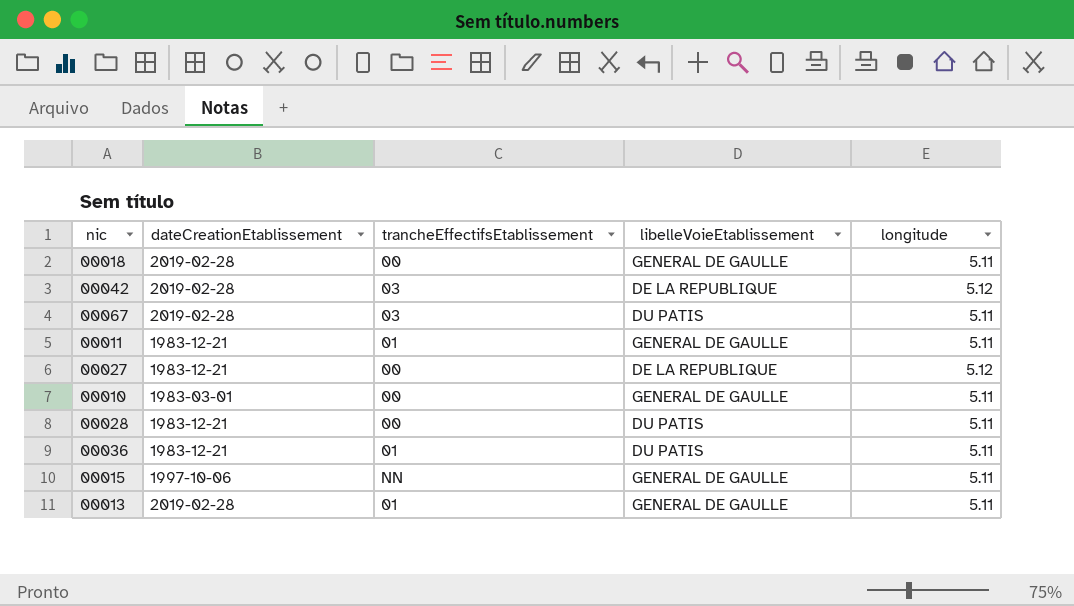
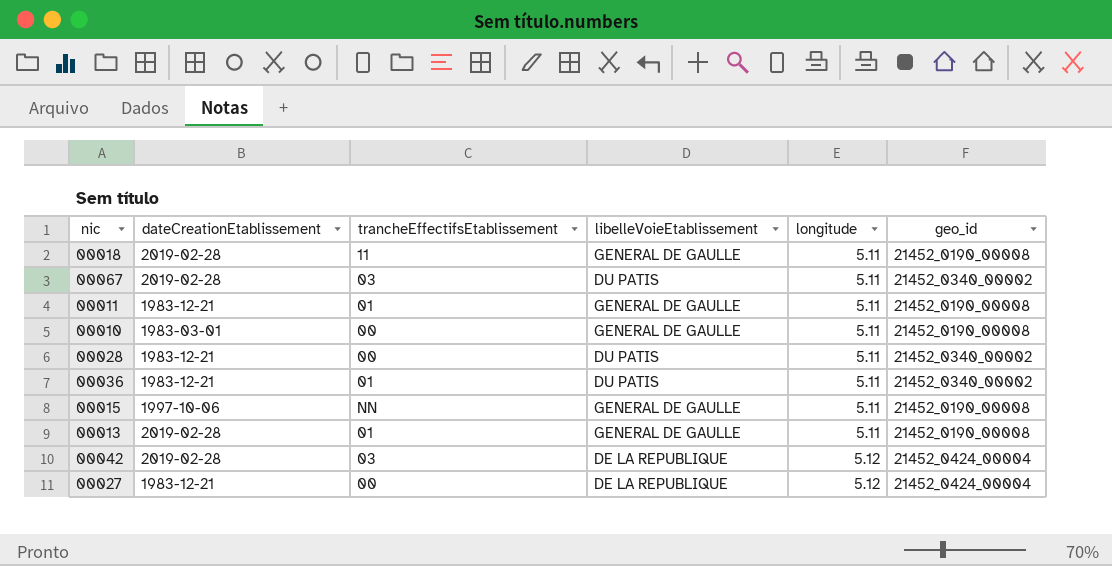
row order: none -> longitude ascending
column geo_id | position: none -> 6
00018 | trancheEffectifsEtablissement: 00 -> 11

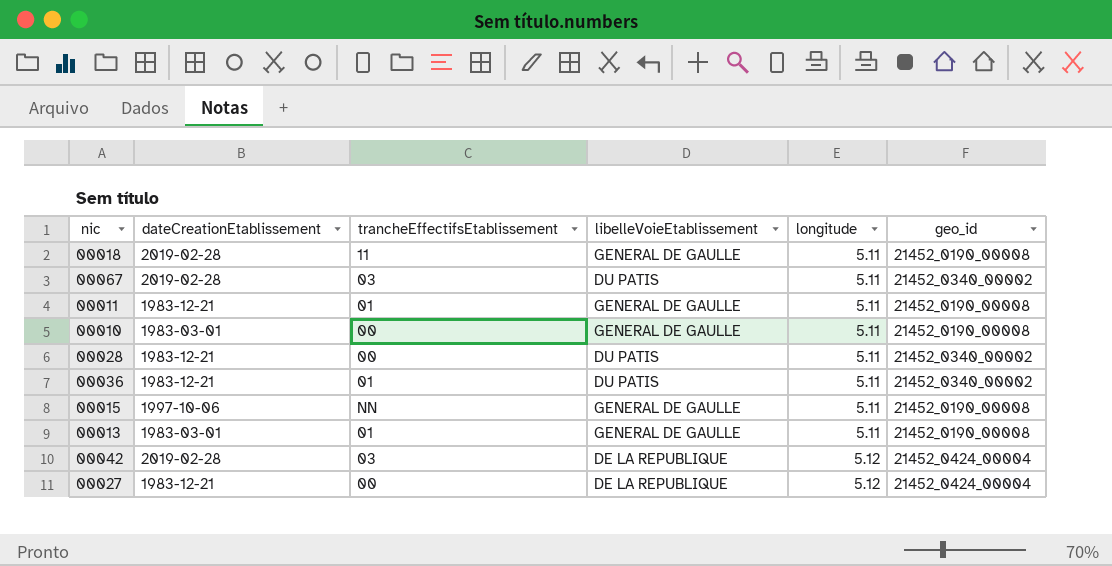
00013 | dateCreationEtablissement: 2019-02-28 -> 1983-03-01

